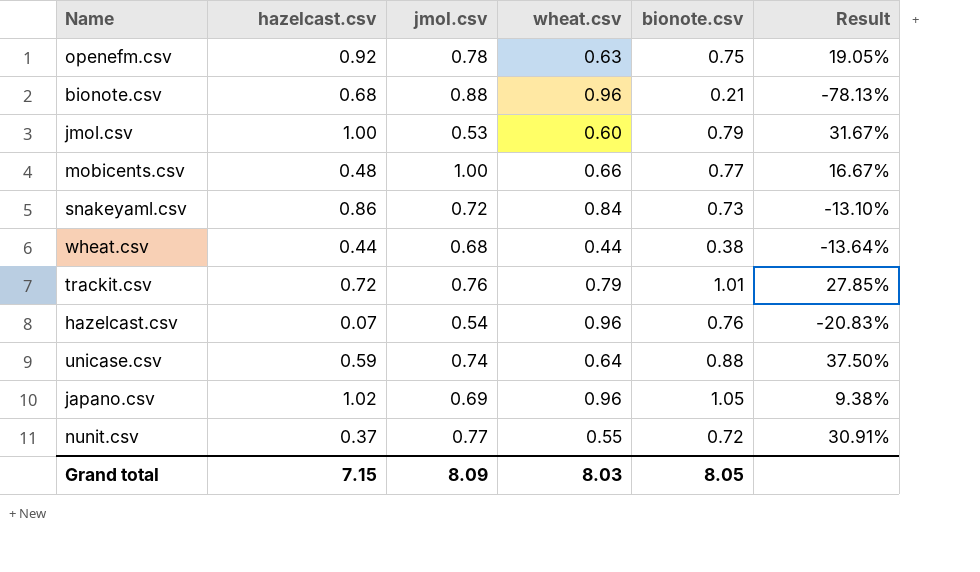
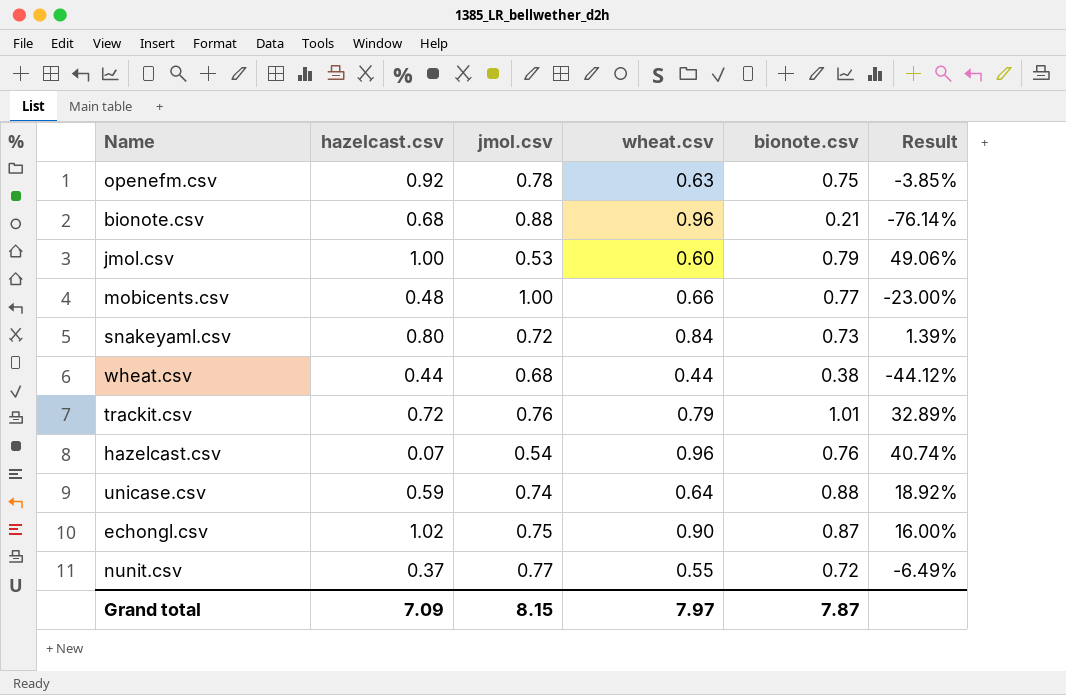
column Result | formula: ([bionote.csv] - [wheat.csv]) / [wheat.csv] -> ([bionote.csv] - [jmol.csv]) / [jmol.csv]
row japano.csv: 1.02 | 0.69 | 0.96 | 1.05 | 9.38% -> none
snakeyaml.csv | hazelcast.csv: 0.86 -> 0.80
row echongl.csv: none -> 1.02 | 0.75 | 0.90 | 0.87 | 16.00%
Grand total | hazelcast.csv: 7.15 -> 7.09
Grand total | jmol.csv: 8.09 -> 8.15
Grand total | wheat.csv: 8.03 -> 7.97
Grand total | bionote.csv: 8.05 -> 7.87

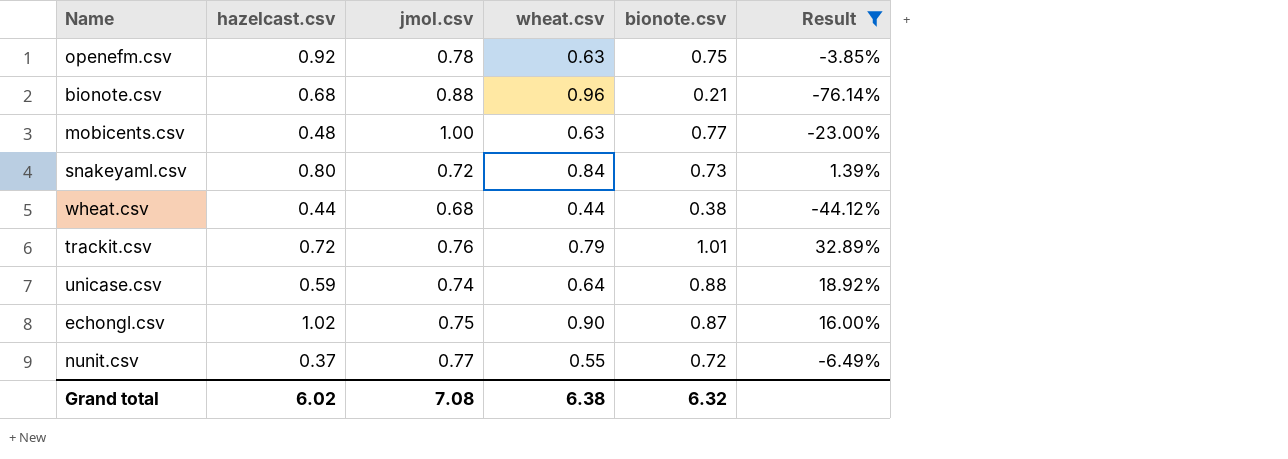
filter: none -> Result <= 32.89%
mobicents.csv | wheat.csv: 0.66 -> 0.63
Grand total | hazelcast.csv: 7.09 -> 6.02
Grand total | jmol.csv: 8.15 -> 7.08
Grand total | wheat.csv: 7.97 -> 6.38
Grand total | bionote.csv: 7.87 -> 6.32

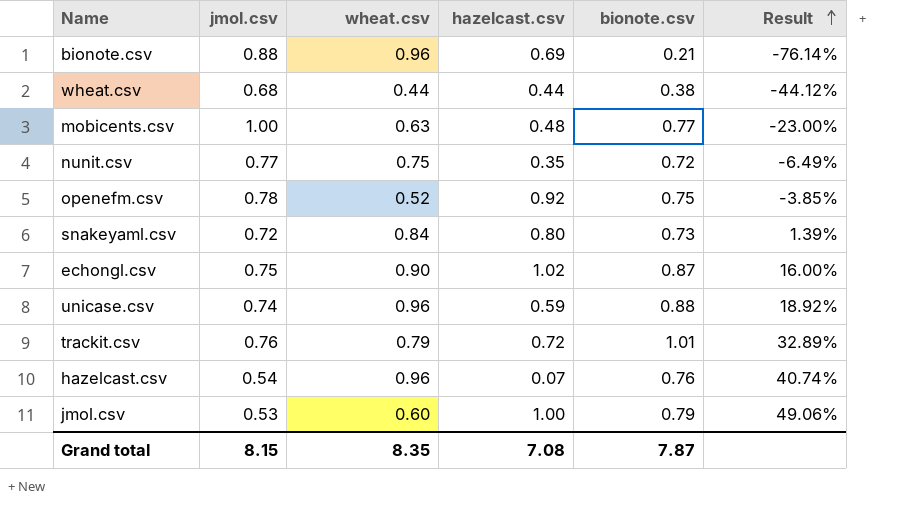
filter: Result <= 32.89% -> none
row order: none -> Result ascending
column hazelcast.csv | position: 2 -> 4
bionote.csv | hazelcast.csv: 0.68 -> 0.69
nunit.csv | wheat.csv: 0.55 -> 0.75
nunit.csv | hazelcast.csv: 0.37 -> 0.35
openefm.csv | wheat.csv: 0.63 -> 0.52
unicase.csv | wheat.csv: 0.64 -> 0.96
Grand total | jmol.csv: 7.08 -> 8.15
Grand total | wheat.csv: 6.38 -> 8.35
Grand total | hazelcast.csv: 6.02 -> 7.08
Grand total | bionote.csv: 6.32 -> 7.87

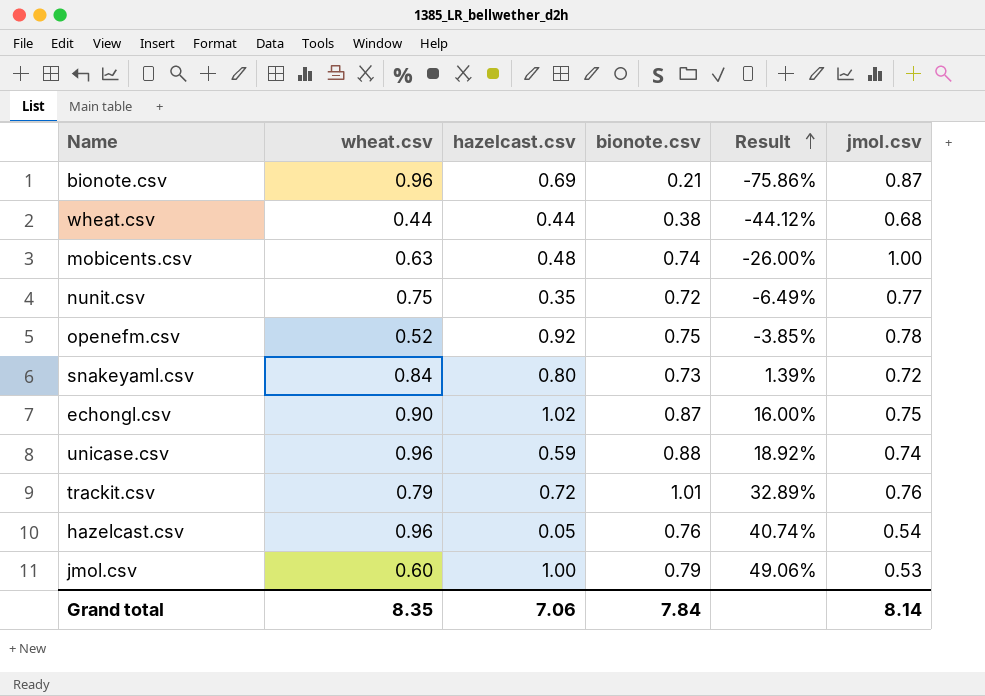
column jmol.csv | position: 2 -> 6
bionote.csv | Result: -76.14% -> -75.86%
bionote.csv | jmol.csv: 0.88 -> 0.87
mobicents.csv | bionote.csv: 0.77 -> 0.74
mobicents.csv | Result: -23.00% -> -26.00%
hazelcast.csv | hazelcast.csv: 0.07 -> 0.05
Grand total | hazelcast.csv: 7.08 -> 7.06
Grand total | bionote.csv: 7.87 -> 7.84
Grand total | jmol.csv: 8.15 -> 8.14

